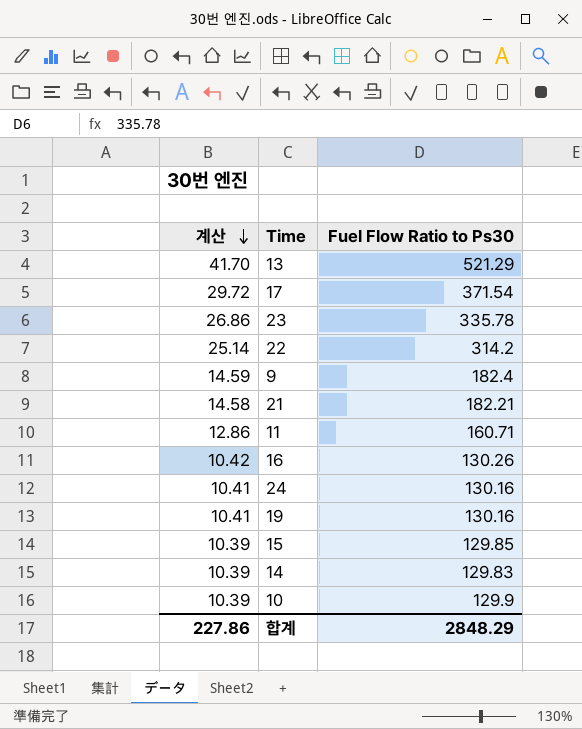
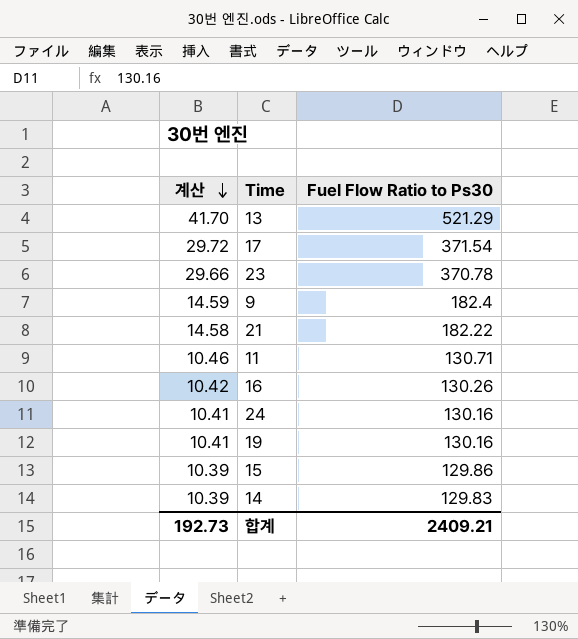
row 22: 25.14 | 314.2 -> none
row 10: 10.39 | 129.9 -> none
23 | 계산: 26.86 -> 29.66
23 | Fuel Flow Ratio to Ps30: 335.78 -> 370.78
21 | Fuel Flow Ratio to Ps30: 182.21 -> 182.22
11 | 계산: 12.86 -> 10.46
11 | Fuel Flow Ratio to Ps30: 160.71 -> 130.71
15 | Fuel Flow Ratio to Ps30: 129.85 -> 129.86
합계 | 계산: 227.86 -> 192.73
합계 | Fuel Flow Ratio to Ps30: 2848.29 -> 2409.21

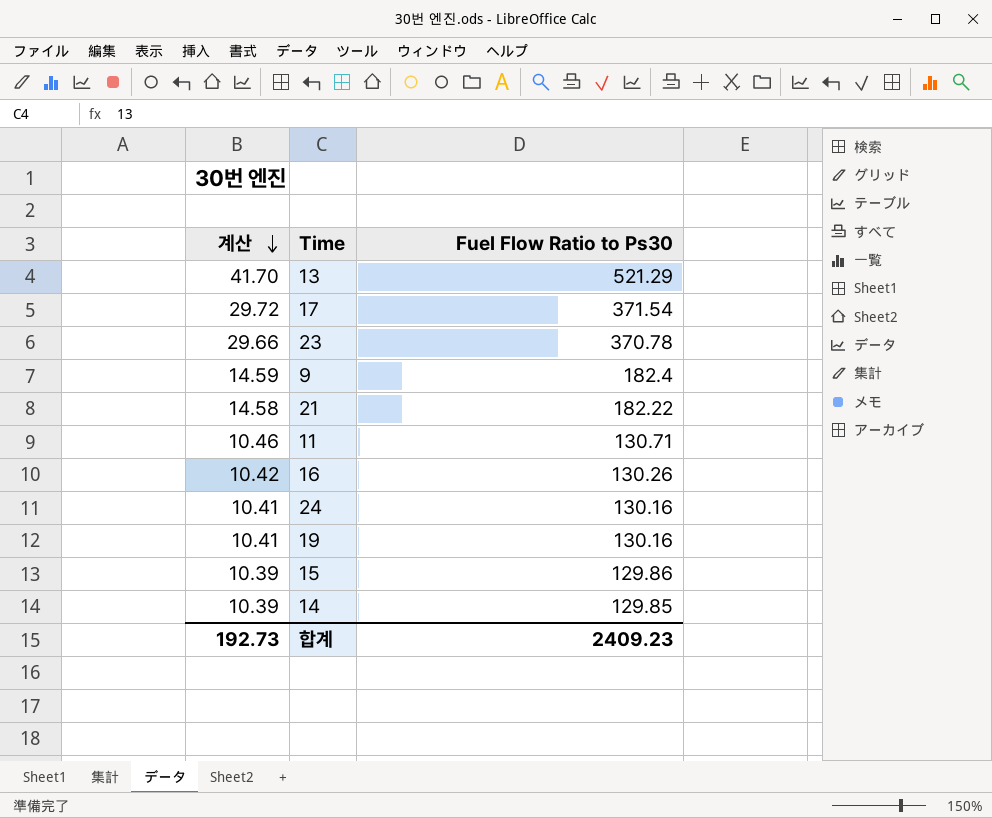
14 | Fuel Flow Ratio to Ps30: 129.83 -> 129.85
합계 | Fuel Flow Ratio to Ps30: 2409.21 -> 2409.23

